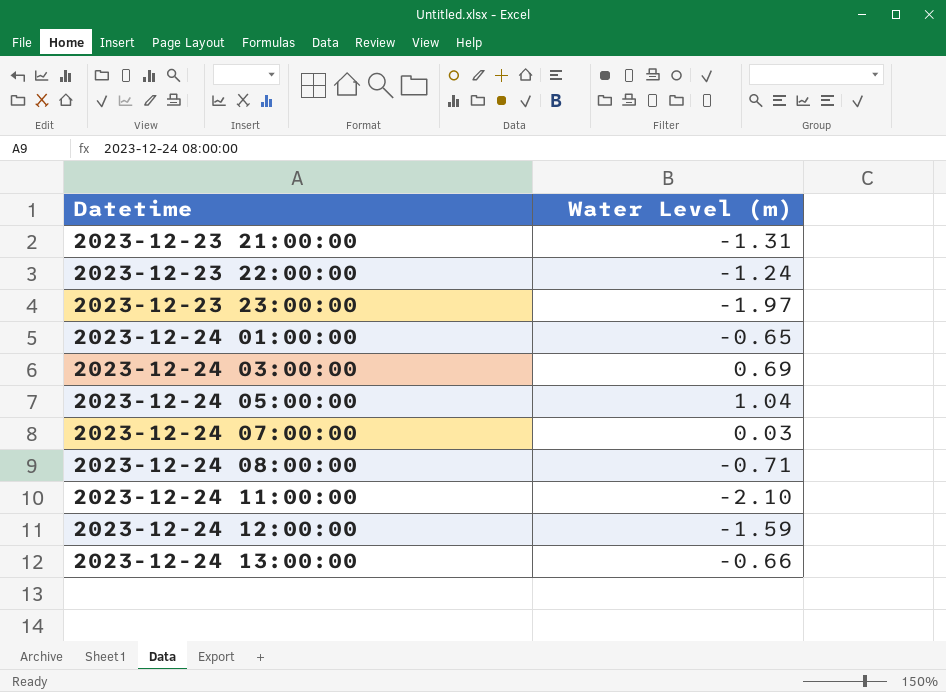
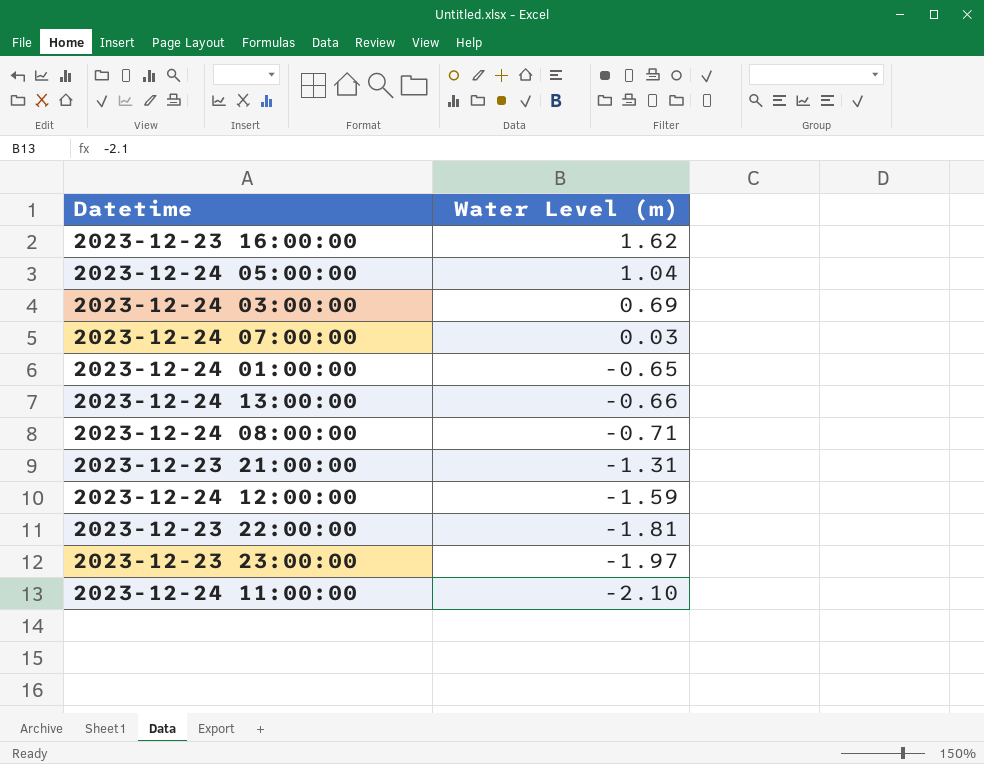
row order: Datetime ascending -> Water Level (m) descending
row 2023-12-23 16:00:00: none -> 1.62
2023-12-23 22:00:00 | Water Level (m): -1.24 -> -1.81

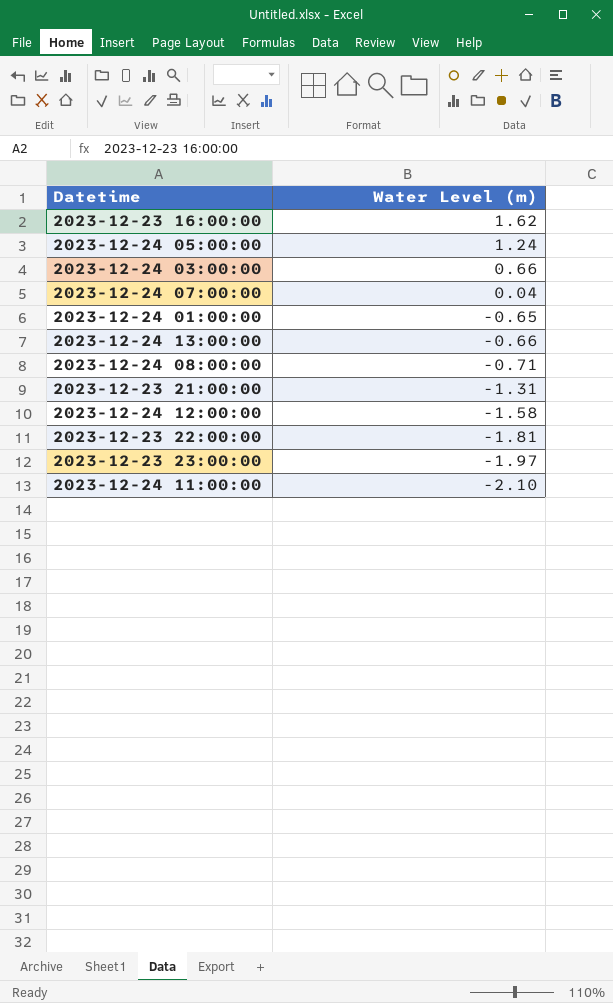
2023-12-24 05:00:00 | Water Level (m): 1.04 -> 1.24
2023-12-24 03:00:00 | Water Level (m): 0.69 -> 0.66
2023-12-24 07:00:00 | Water Level (m): 0.03 -> 0.04
2023-12-24 12:00:00 | Water Level (m): -1.59 -> -1.58

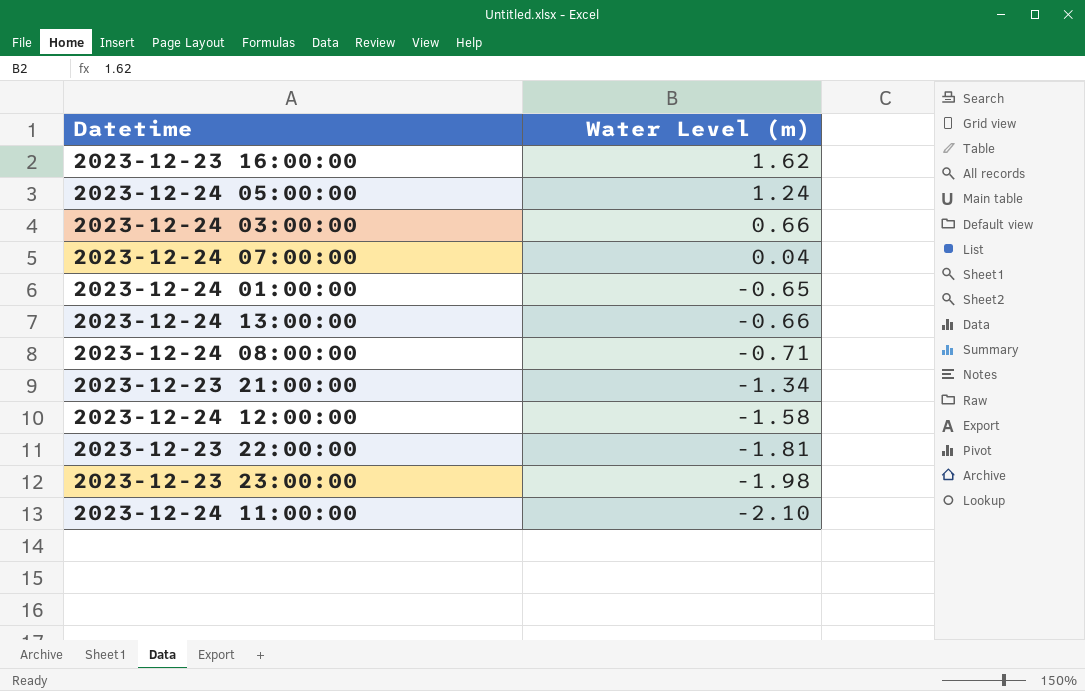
2023-12-23 21:00:00 | Water Level (m): -1.31 -> -1.34
2023-12-23 23:00:00 | Water Level (m): -1.97 -> -1.98

